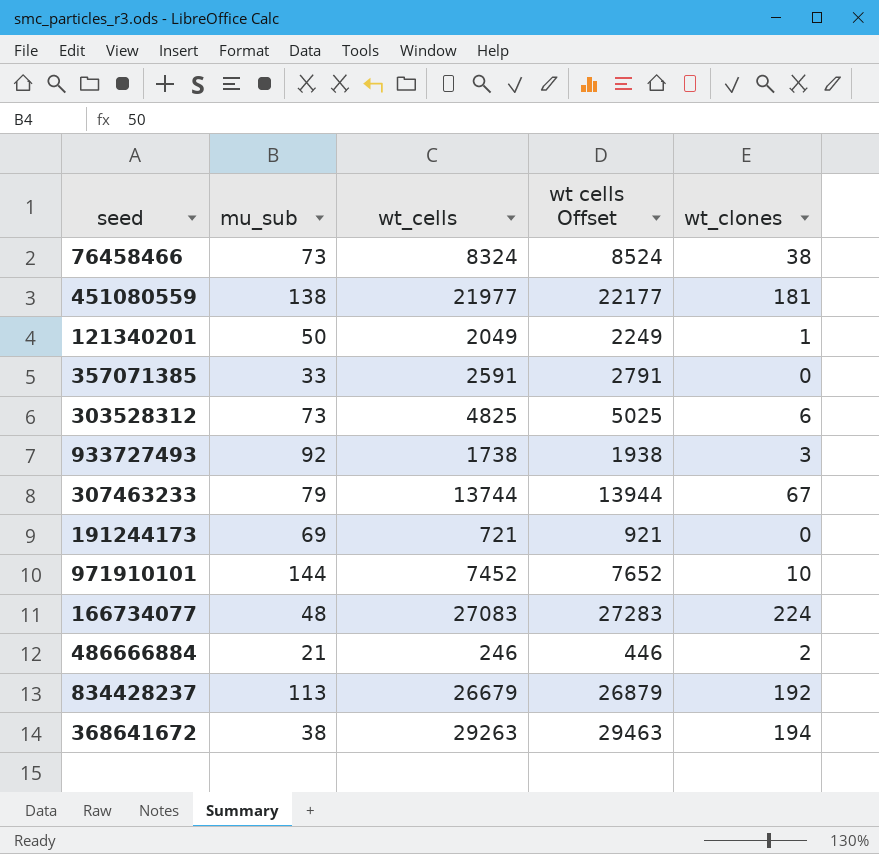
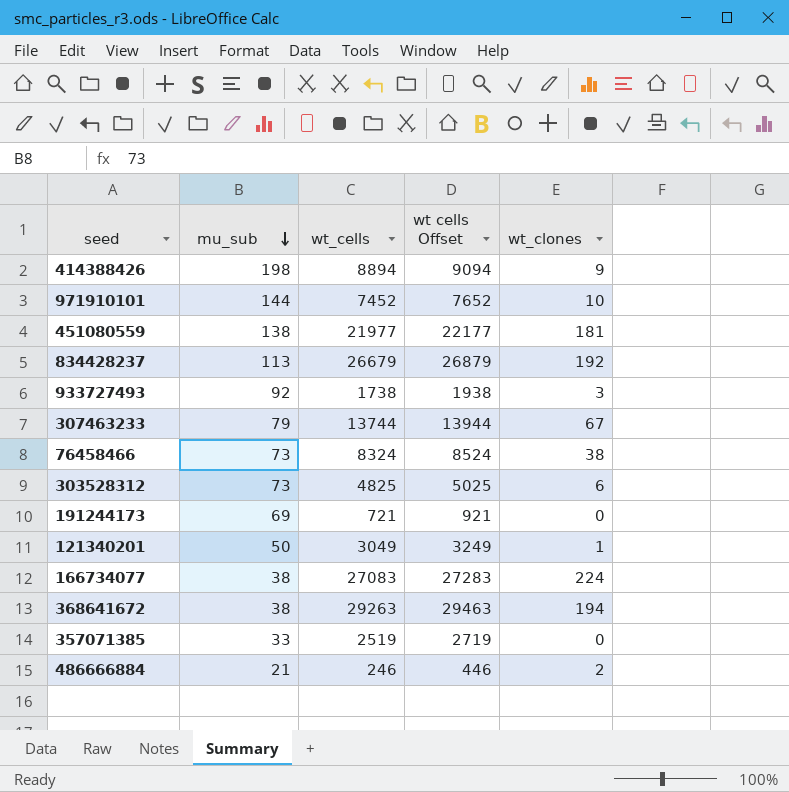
row order: none -> mu_sub descending
row 414388426: none -> 198 | 8894 | 9094 | 9
121340201 | wt_cells: 2049 -> 3049
121340201 | wt cells Offset: 2249 -> 3249
166734077 | mu_sub: 48 -> 38
357071385 | wt_cells: 2591 -> 2519
357071385 | wt cells Offset: 2791 -> 2719

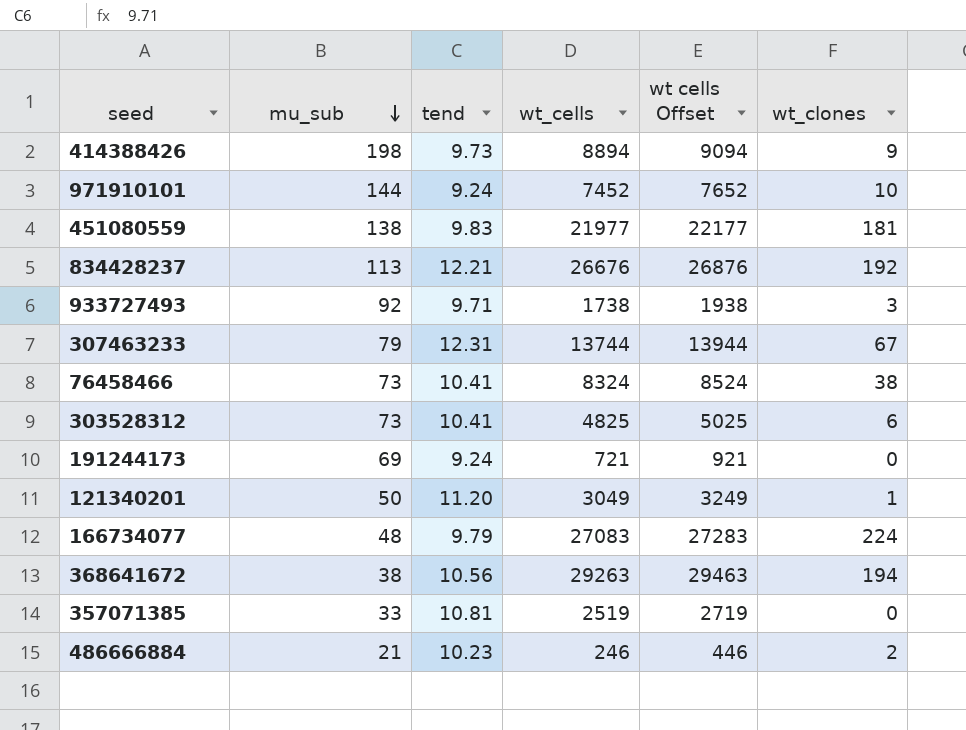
column tend | position: none -> 3
834428237 | wt_cells: 26679 -> 26676
834428237 | wt cells Offset: 26879 -> 26876
166734077 | mu_sub: 38 -> 48

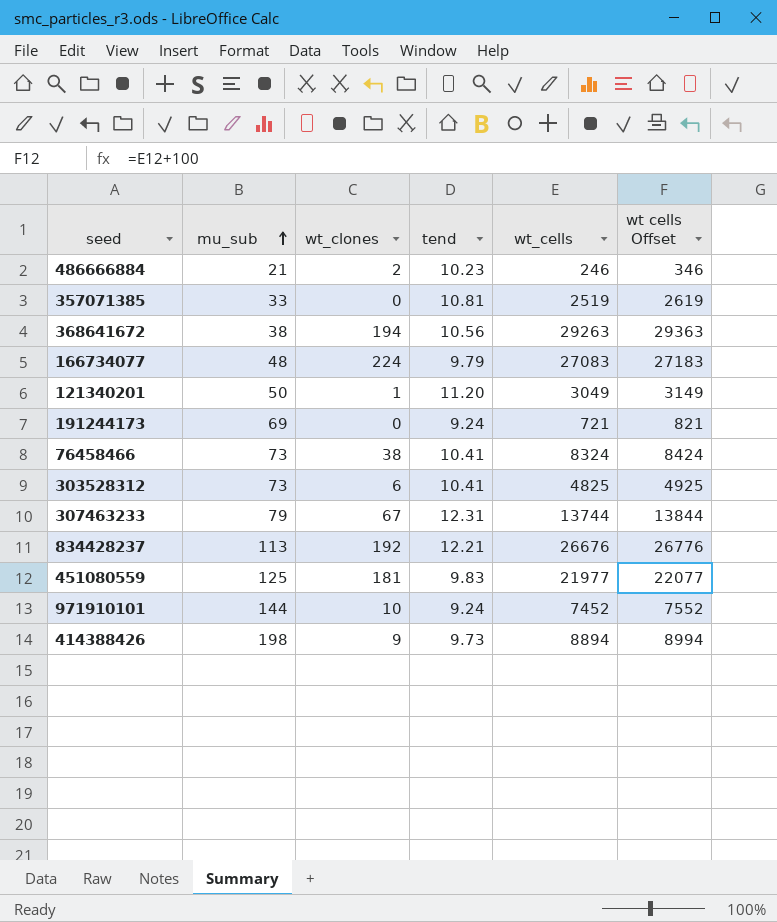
row order: mu_sub descending -> mu_sub ascending
column wt_clones | position: 6 -> 3
column wt cells Offset | formula: [wt_cells] + 200 -> [wt_cells] + 100
row 933727493: 92 | 9.71 | 1738 | 1938 | 3 -> none
451080559 | mu_sub: 138 -> 125

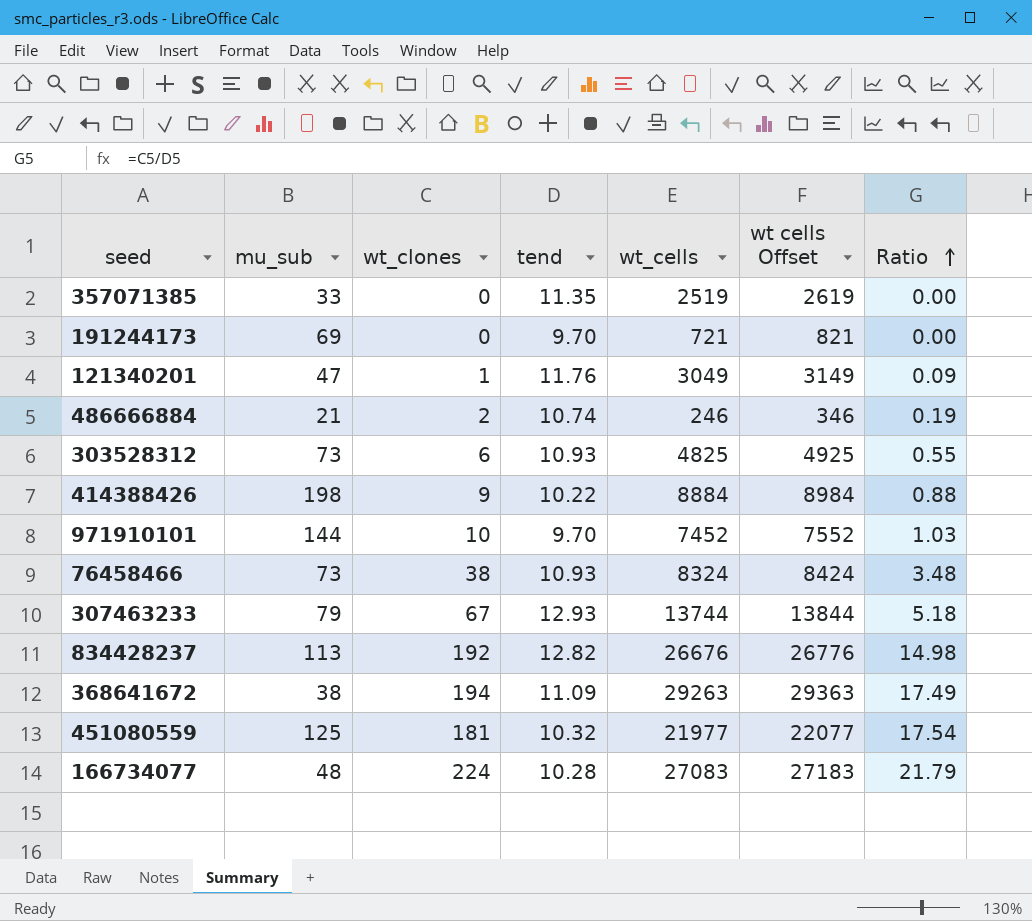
row order: mu_sub ascending -> Ratio ascending
column Ratio | formula: none -> [wt_clones] / [tend]
357071385 | tend: 10.81 -> 11.35
191244173 | tend: 9.24 -> 9.70
121340201 | mu_sub: 50 -> 47
121340201 | tend: 11.20 -> 11.76
486666884 | tend: 10.23 -> 10.74
303528312 | tend: 10.41 -> 10.93
414388426 | tend: 9.73 -> 10.22
414388426 | wt_cells: 8894 -> 8884
414388426 | wt cells Offset: 8994 -> 8984
971910101 | tend: 9.24 -> 9.70
76458466 | tend: 10.41 -> 10.93
307463233 | tend: 12.31 -> 12.93
834428237 | tend: 12.21 -> 12.82
368641672 | tend: 10.56 -> 11.09
451080559 | tend: 9.83 -> 10.32
166734077 | tend: 9.79 -> 10.28

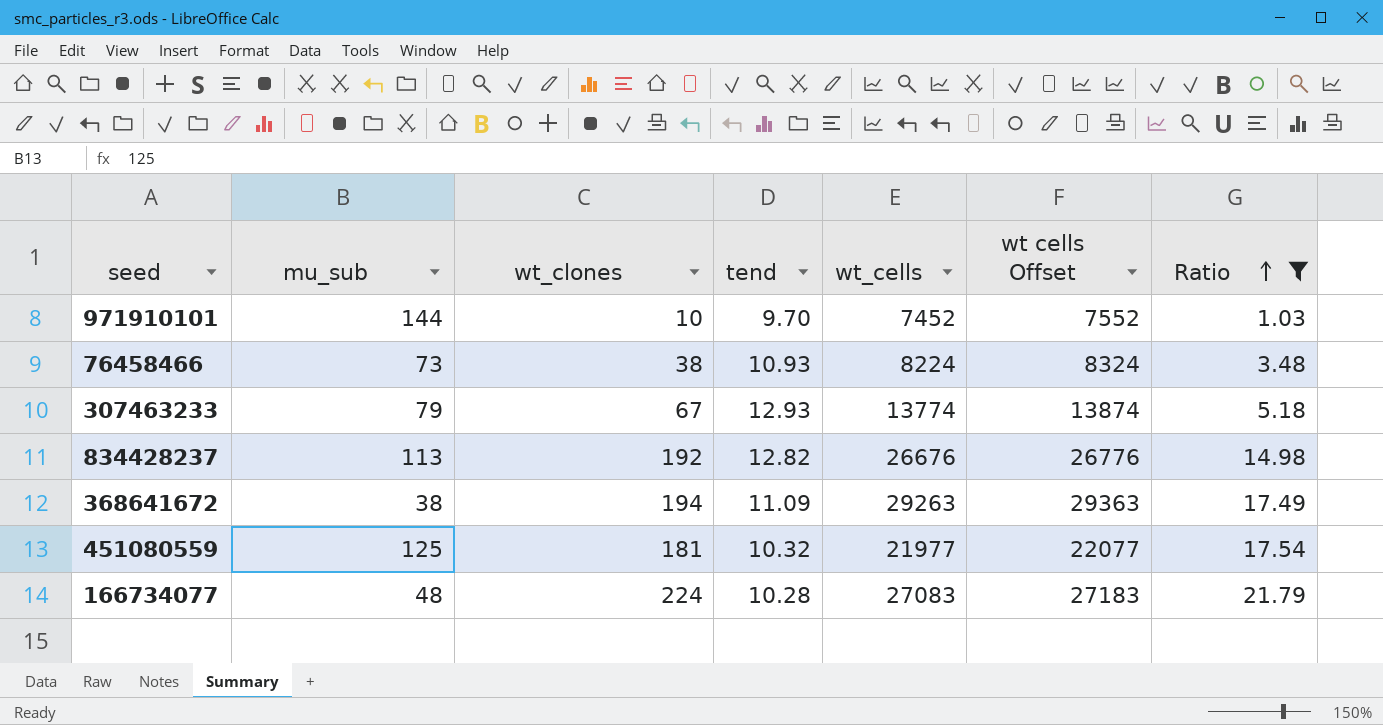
filter: none -> Ratio >= 1.03
76458466 | wt_cells: 8324 -> 8224
76458466 | wt cells Offset: 8424 -> 8324
307463233 | wt_cells: 13744 -> 13774
307463233 | wt cells Offset: 13844 -> 13874

